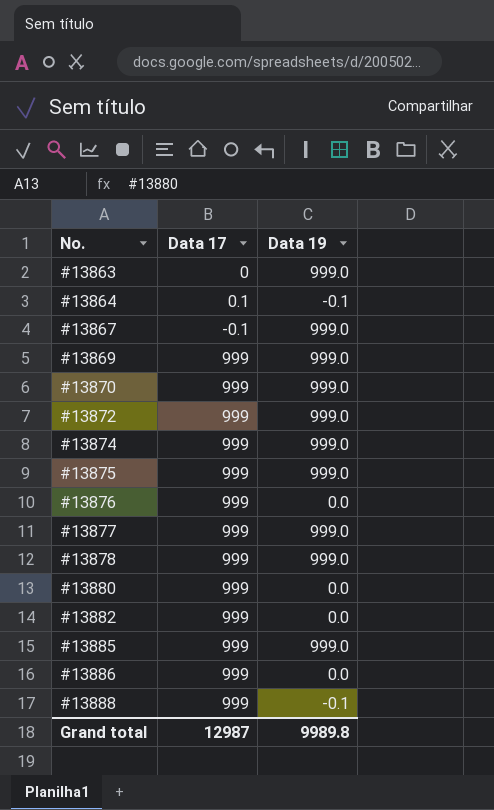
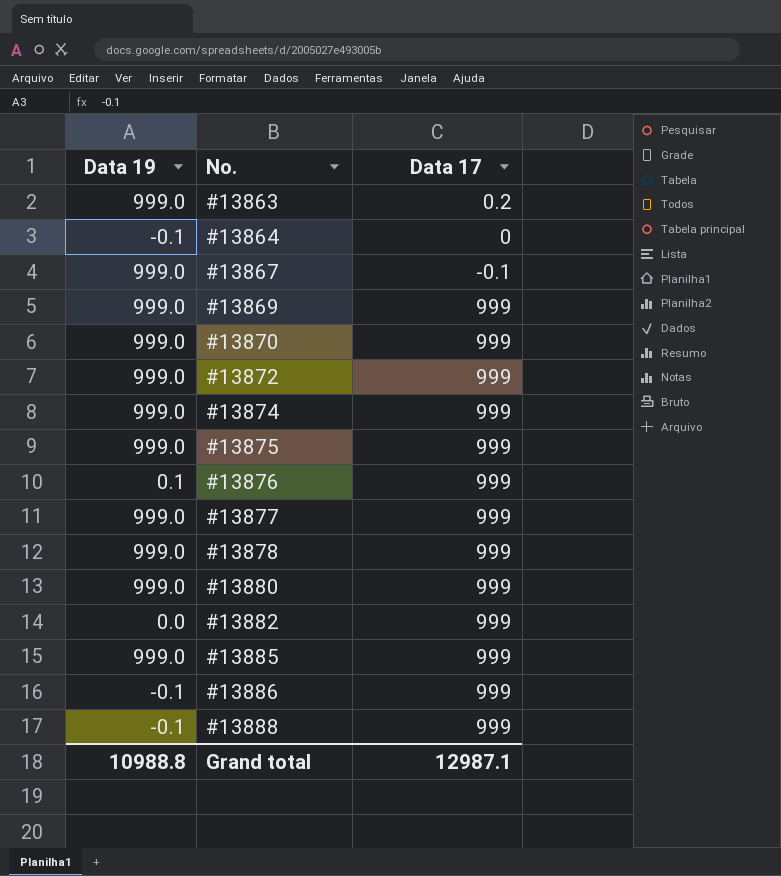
column Data 19 | position: 3 -> 1
#13863 | Data 17: 0 -> 0.2
#13864 | Data 17: 0.1 -> 0
#13876 | Data 19: 0.0 -> 0.1
#13880 | Data 19: 0.0 -> 999.0
#13886 | Data 19: 0.0 -> -0.1
Grand total | Data 19: 9989.8 -> 10988.8
Grand total | Data 17: 12987 -> 12987.1

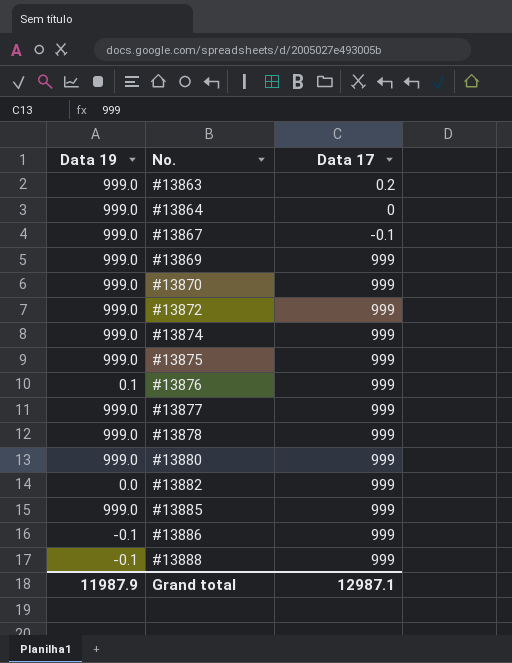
#13864 | Data 19: -0.1 -> 999.0
Grand total | Data 19: 10988.8 -> 11987.9

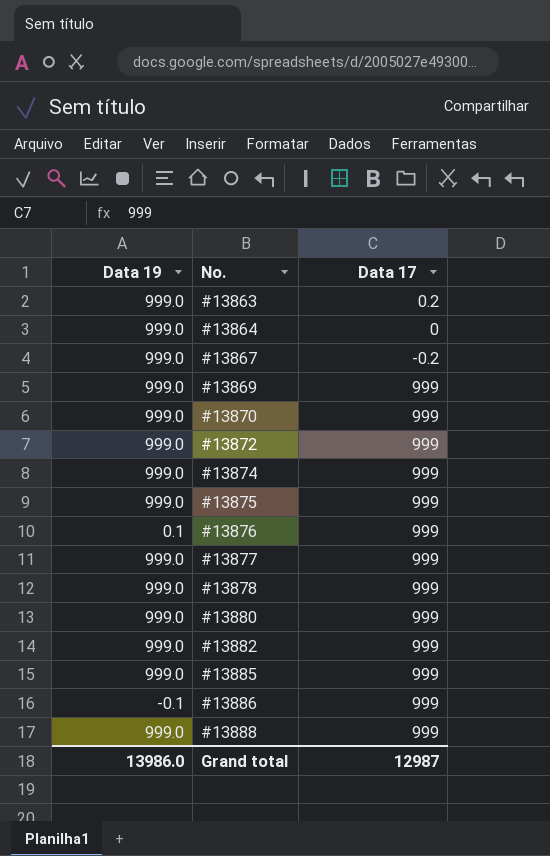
#13867 | Data 17: -0.1 -> -0.2
#13882 | Data 19: 0.0 -> 999.0
#13888 | Data 19: -0.1 -> 999.0
Grand total | Data 19: 11987.9 -> 13986.0
Grand total | Data 17: 12987.1 -> 12987

